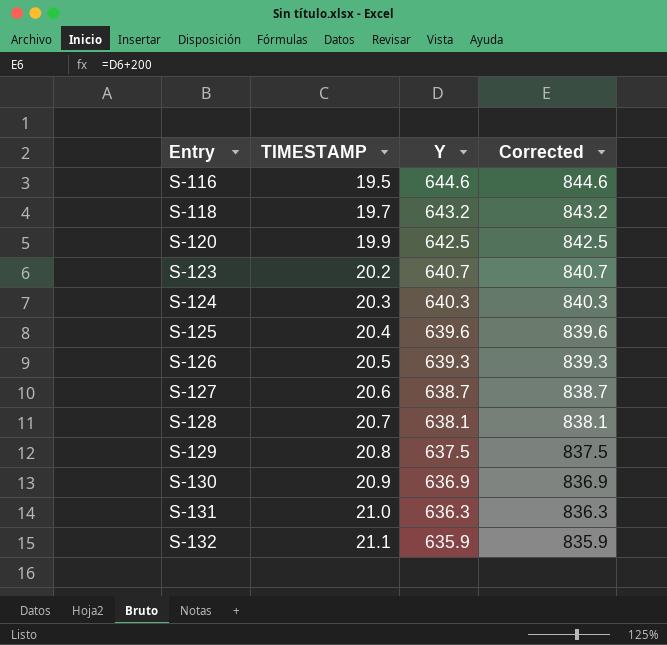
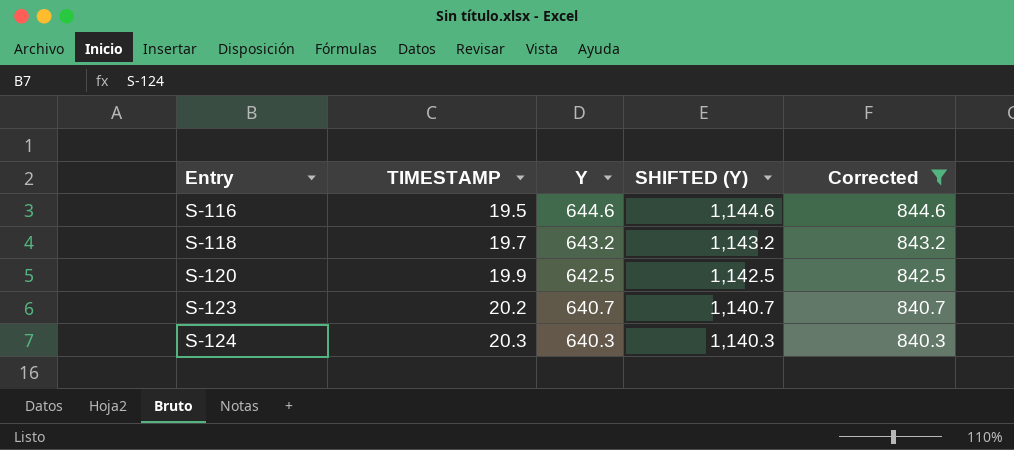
filter: none -> Corrected >= 840.3
column SHIFTED (Y) | formula: none -> [Y] + 500

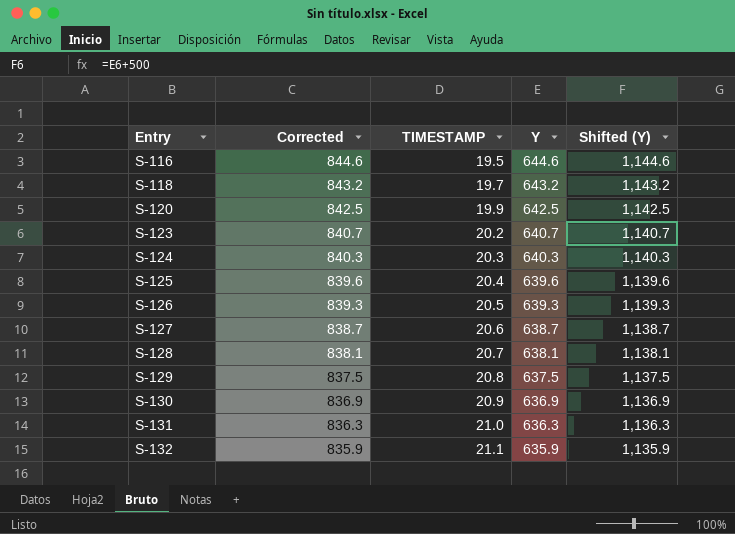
filter: Corrected >= 840.3 -> none
column Corrected | position: 5 -> 2
column name: SHIFTED (Y) -> Shifted (Y)

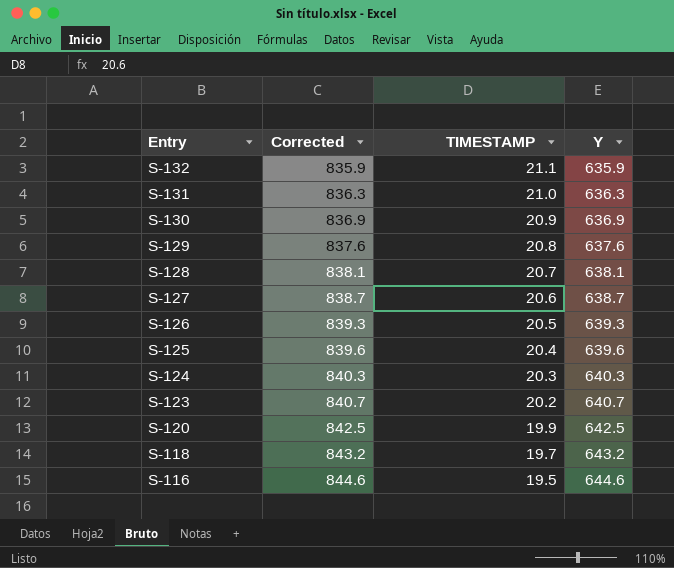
row order: Entry ascending -> Entry descending
column Shifted (Y) | formula: [Y] + 500 -> none
S-129 | Corrected: 837.5 -> 837.6
S-129 | Y: 637.5 -> 637.6

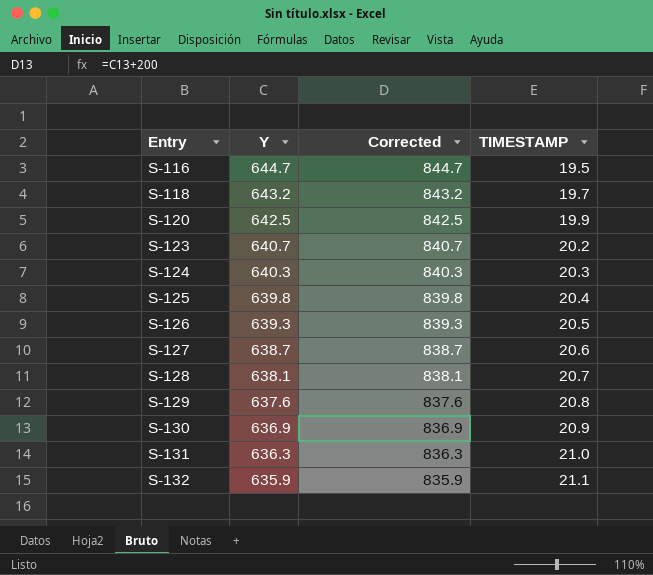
row order: Entry descending -> Entry ascending
column Y | position: 4 -> 2
S-116 | Y: 644.6 -> 644.7
S-116 | Corrected: 844.6 -> 844.7
S-125 | Y: 639.6 -> 639.8
S-125 | Corrected: 839.6 -> 839.8

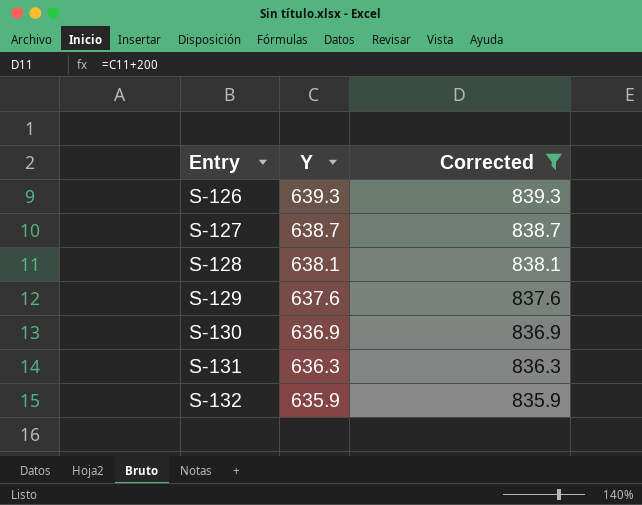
filter: none -> Corrected <= 839.3
column TIMESTAMP | position: 4 -> none

